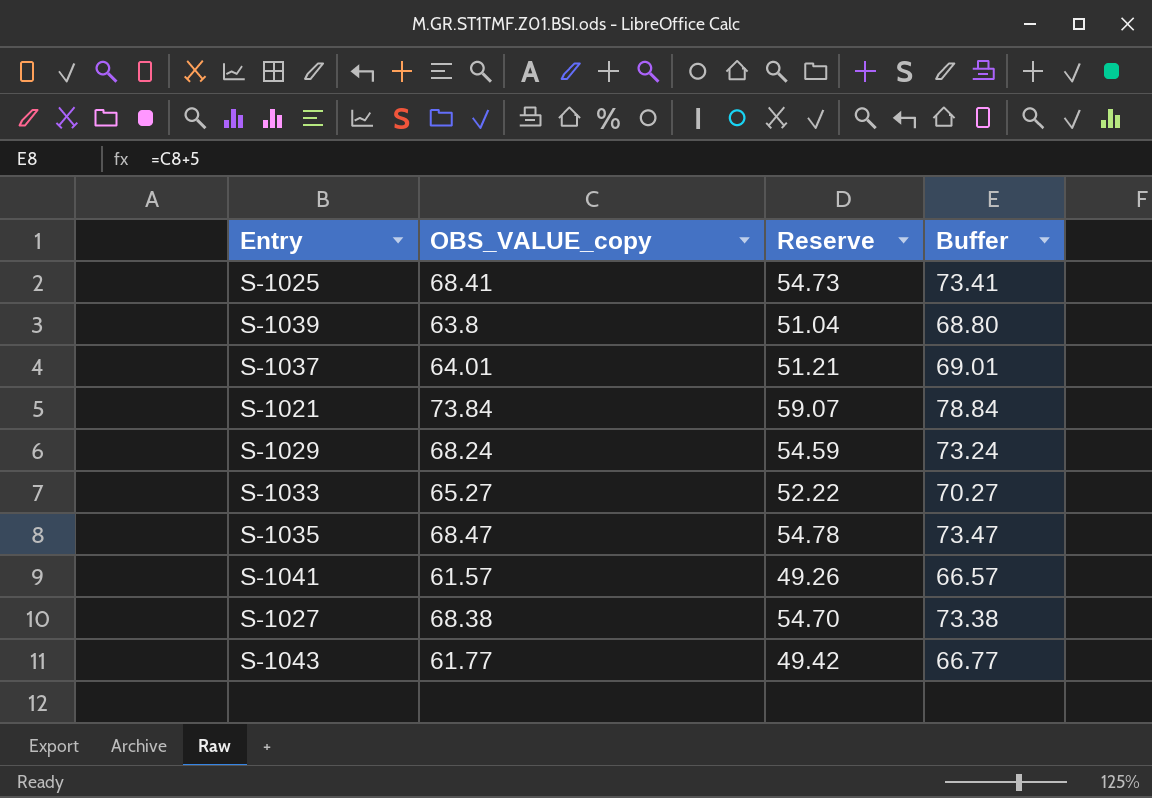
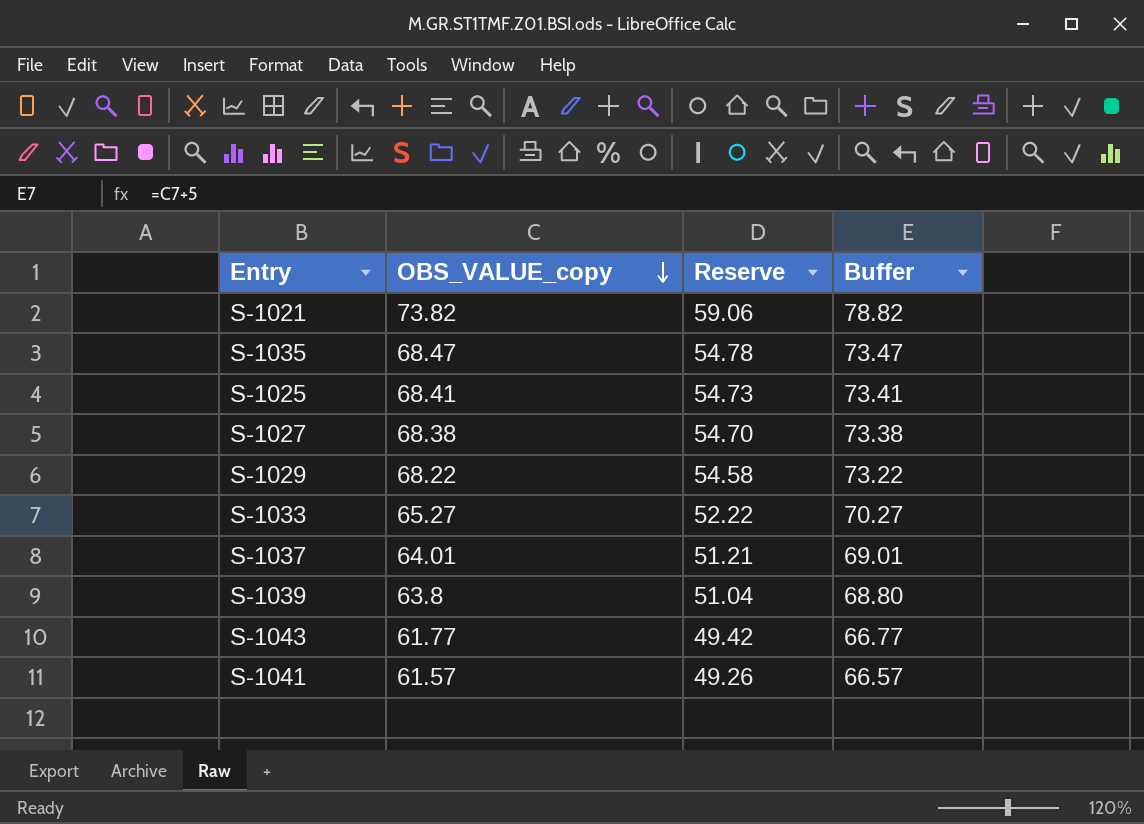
row order: none -> OBS_VALUE_copy descending
S-1021 | OBS_VALUE_copy: 73.84 -> 73.82
S-1021 | Reserve: 59.07 -> 59.06
S-1021 | Buffer: 78.84 -> 78.82
S-1029 | OBS_VALUE_copy: 68.24 -> 68.22
S-1029 | Reserve: 54.59 -> 54.58
S-1029 | Buffer: 73.24 -> 73.22

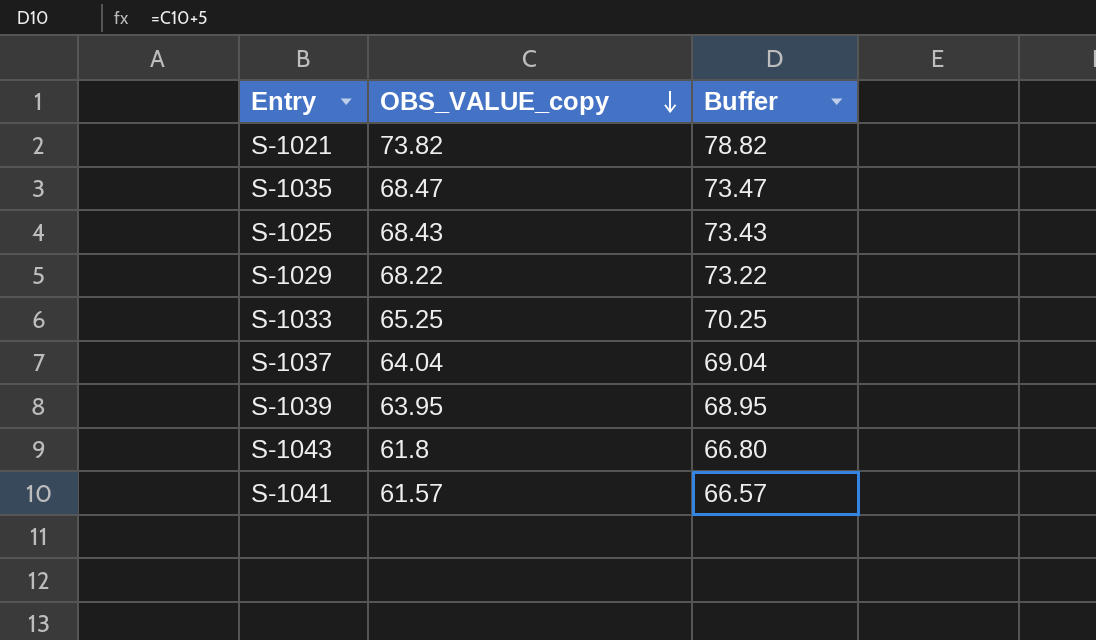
column Reserve | formula: [OBS_VALUE_copy] * 0.8 -> none
row S-1027: 68.38 | 54.70 | 73.38 -> none
S-1025 | OBS_VALUE_copy: 68.41 -> 68.43
S-1025 | Buffer: 73.41 -> 73.43
S-1033 | OBS_VALUE_copy: 65.27 -> 65.25
S-1033 | Buffer: 70.27 -> 70.25
S-1037 | OBS_VALUE_copy: 64.01 -> 64.04
S-1037 | Buffer: 69.01 -> 69.04
S-1039 | OBS_VALUE_copy: 63.8 -> 63.95
S-1039 | Buffer: 68.80 -> 68.95
S-1043 | OBS_VALUE_copy: 61.77 -> 61.8
S-1043 | Buffer: 66.77 -> 66.80

